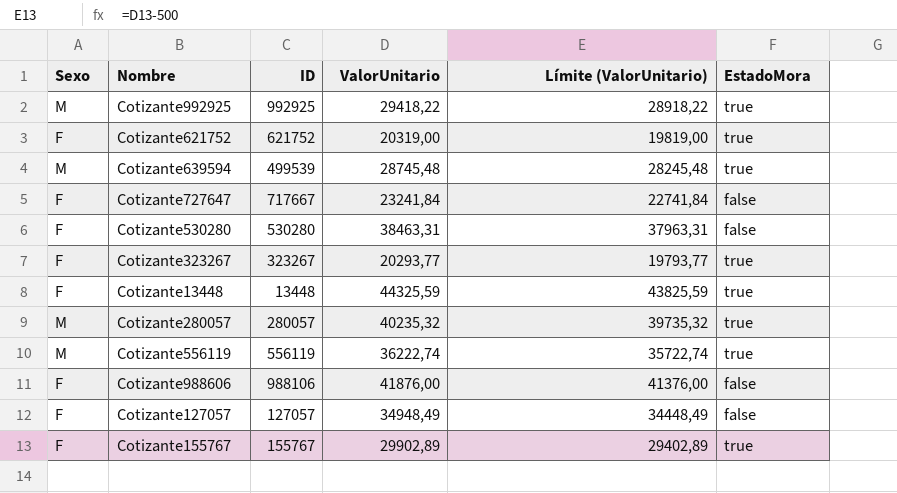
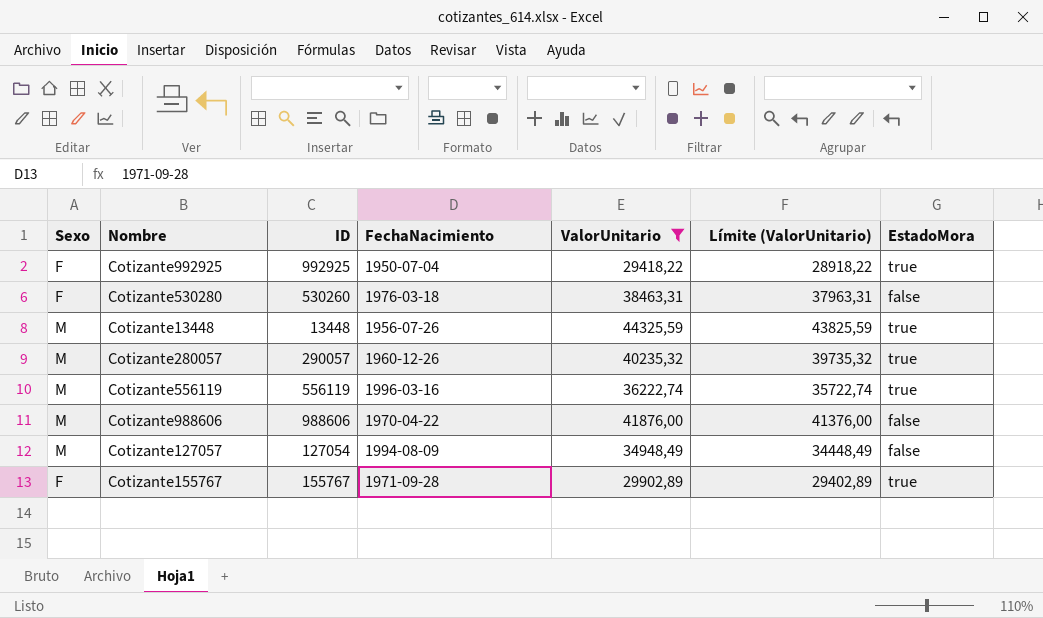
filter: none -> ValorUnitario >= 29418,22
column FechaNacimiento | position: none -> 4
Cotizante992925 | Sexo: M -> F
Cotizante530280 | ID: 530280 -> 530260
Cotizante13448 | Sexo: F -> M
Cotizante280057 | ID: 280057 -> 290057
Cotizante988606 | Sexo: F -> M
Cotizante988606 | ID: 988106 -> 988606
Cotizante127057 | Sexo: F -> M
Cotizante127057 | ID: 127057 -> 127054

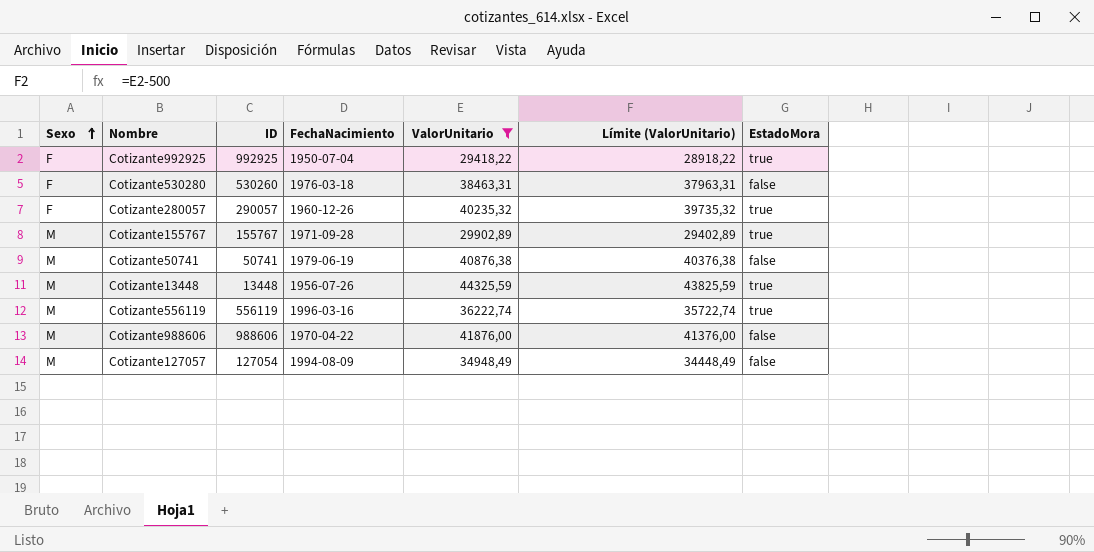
row order: none -> Sexo ascending
Cotizante280057 | Sexo: M -> F
Cotizante155767 | Sexo: F -> M
row Cotizante50741: none -> M | 50741 | 1979-06-19 | 40876,38 | 40376,38 | false

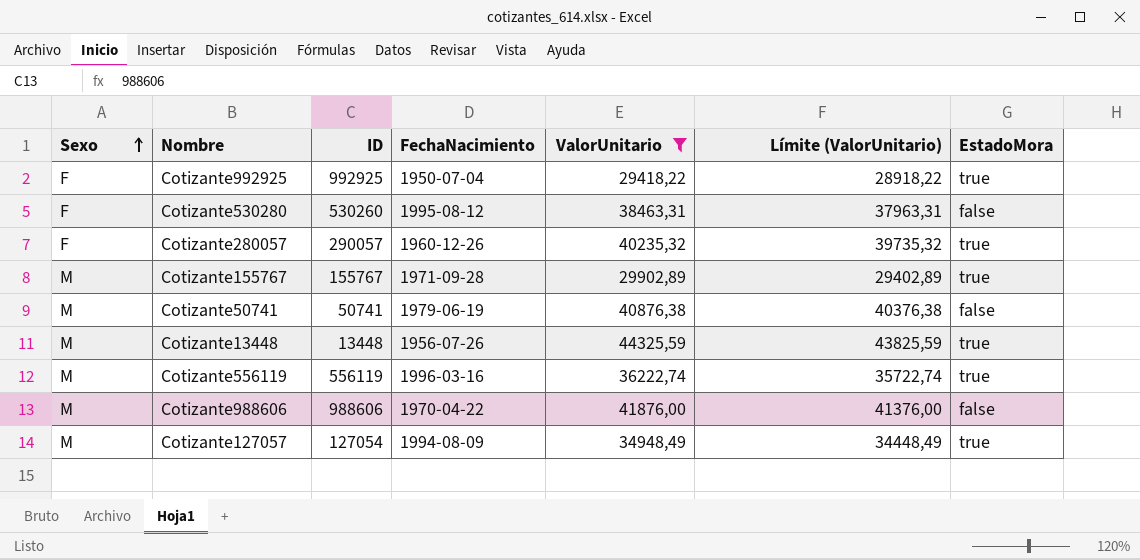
Cotizante530280 | FechaNacimiento: 1976-03-18 -> 1995-08-12
Cotizante127057 | EstadoMora: false -> true

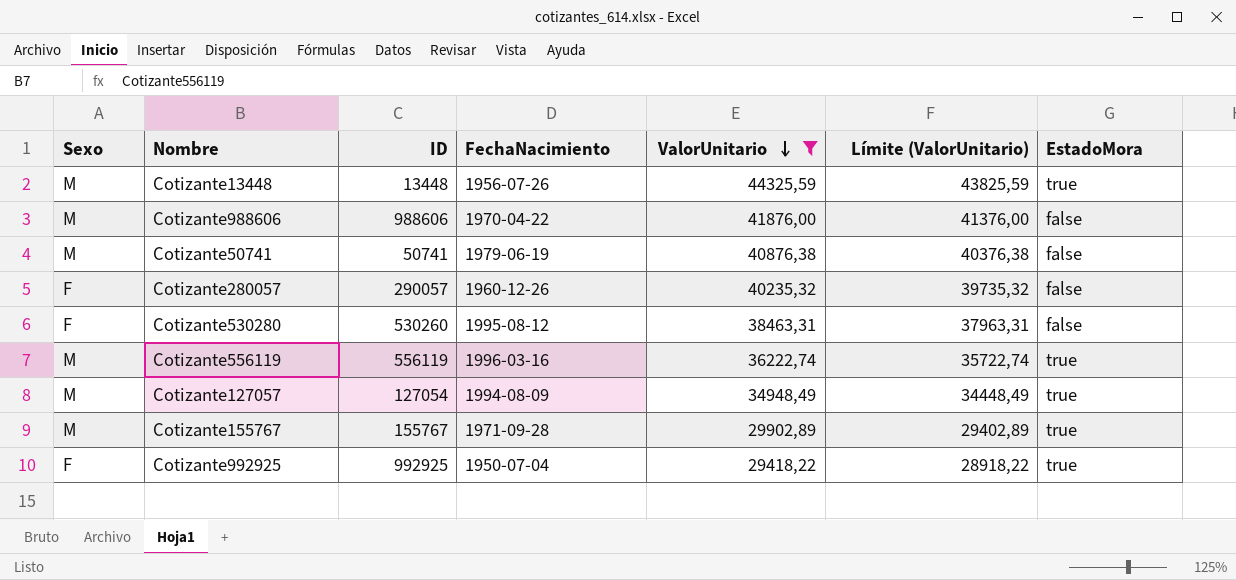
row order: Sexo ascending -> ValorUnitario descending
Cotizante280057 | EstadoMora: true -> false

